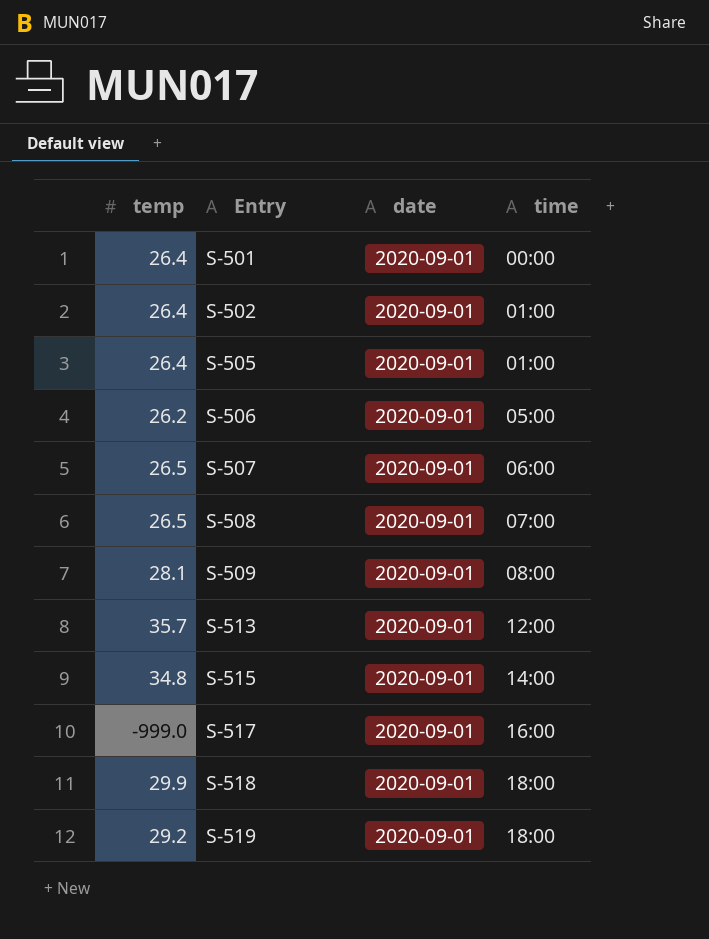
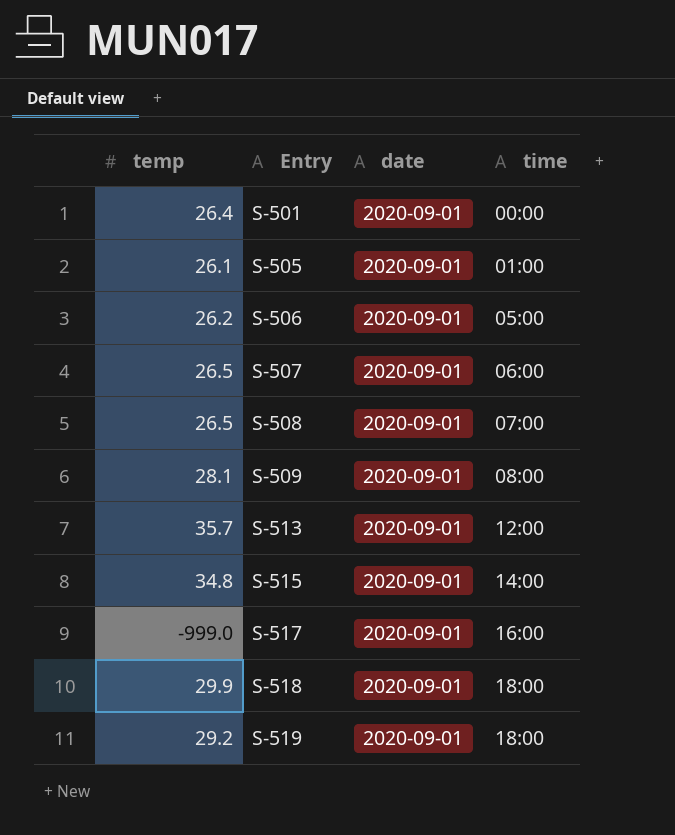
row S-502: 26.4 | 2020-09-01 | 01:00 -> none
S-505 | temp: 26.4 -> 26.1

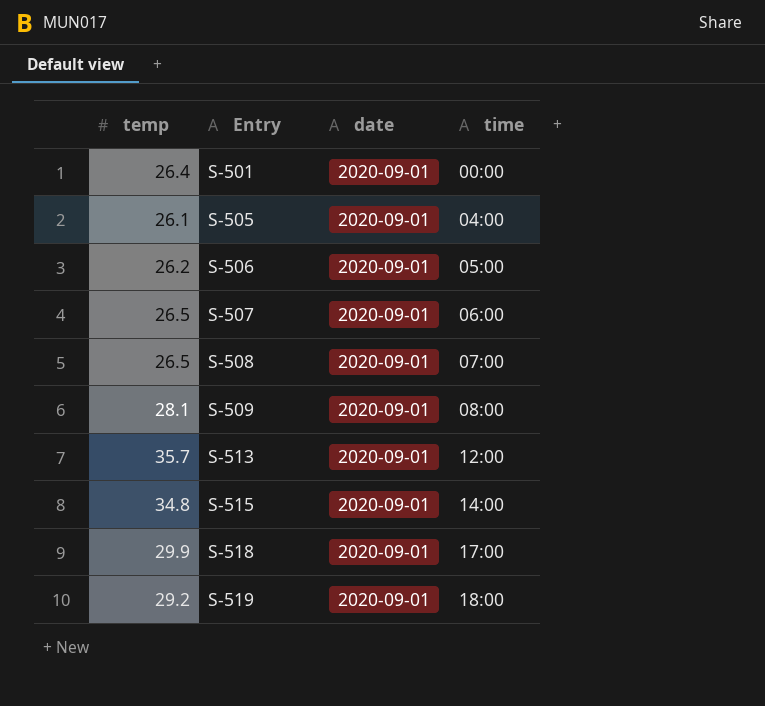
row S-517: -999.0 | 2020-09-01 | 16:00 -> none
S-505 | time: 01:00 -> 04:00
S-518 | time: 18:00 -> 17:00

